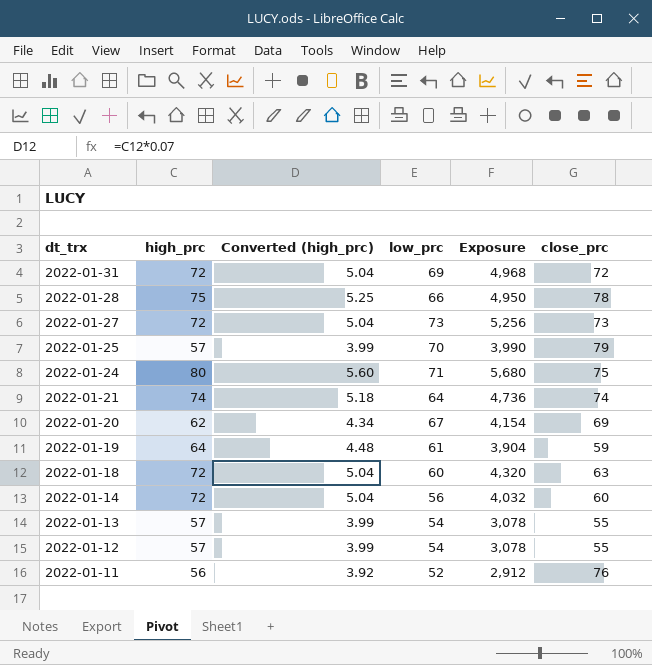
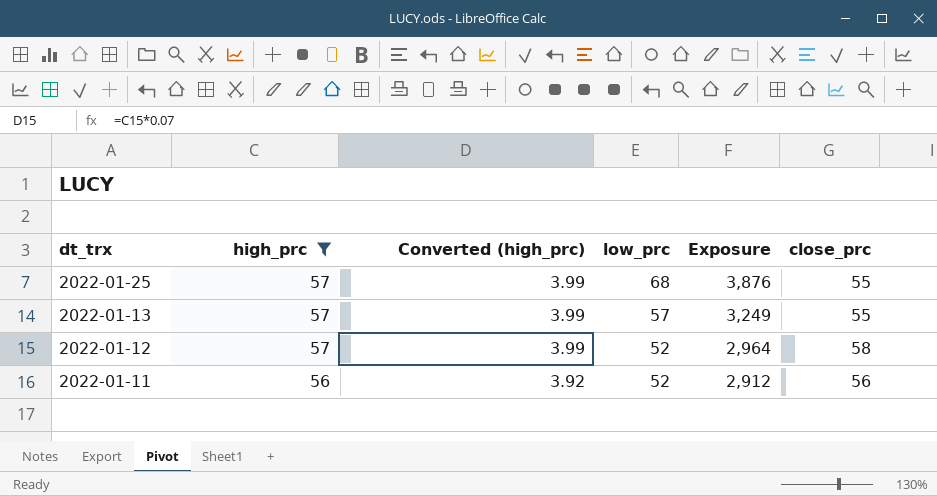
filter: none -> high_prc <= 57
2022-01-25 | low_prc: 70 -> 68
2022-01-25 | Exposure: 3,990 -> 3,876
2022-01-25 | close_prc: 79 -> 55
2022-01-13 | low_prc: 54 -> 57
2022-01-13 | Exposure: 3,078 -> 3,249
2022-01-12 | low_prc: 54 -> 52
2022-01-12 | Exposure: 3,078 -> 2,964
2022-01-12 | close_prc: 55 -> 58
2022-01-11 | close_prc: 76 -> 56

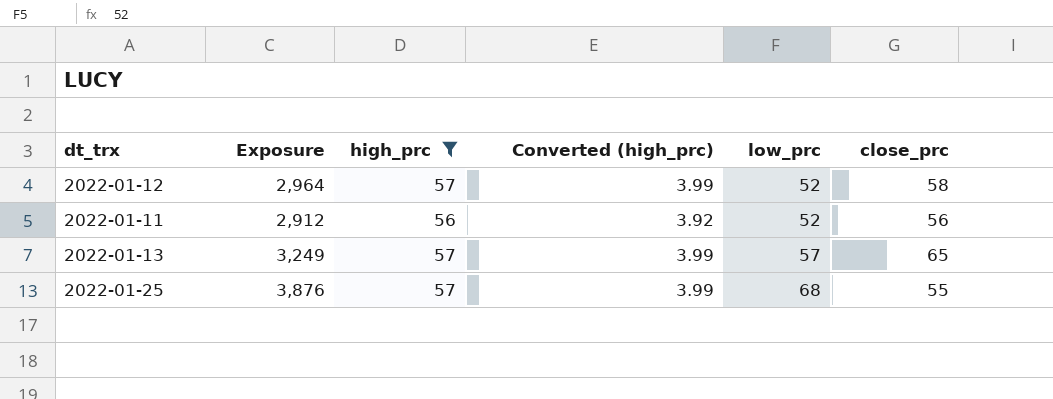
row order: dt_trx descending -> low_prc ascending
column Exposure | position: 5 -> 2
2022-01-13 | close_prc: 55 -> 65

